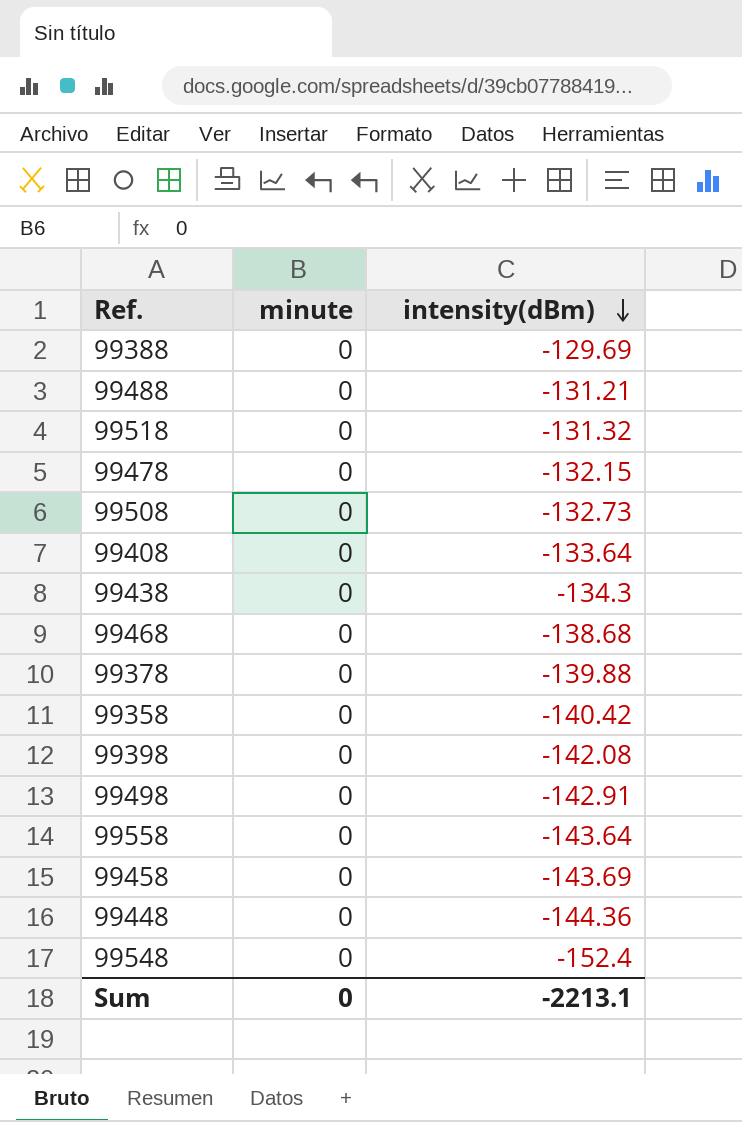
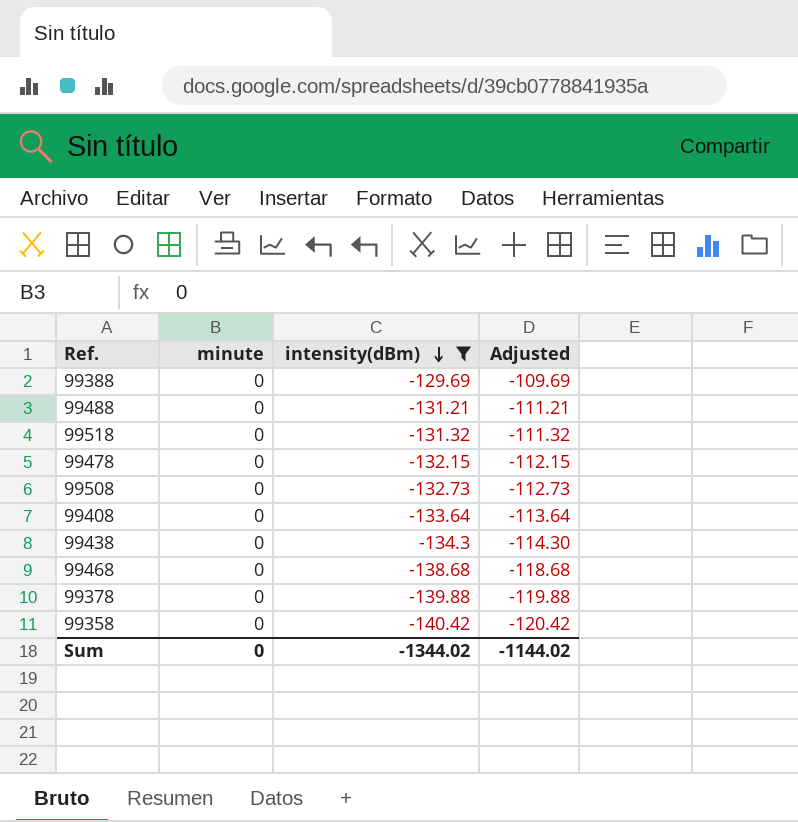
filter: none -> intensity(dBm) >= -140.42
column Adjusted | formula: none -> [intensity(dBm)] + 20
Sum | intensity(dBm): -2213.1 -> -1344.02

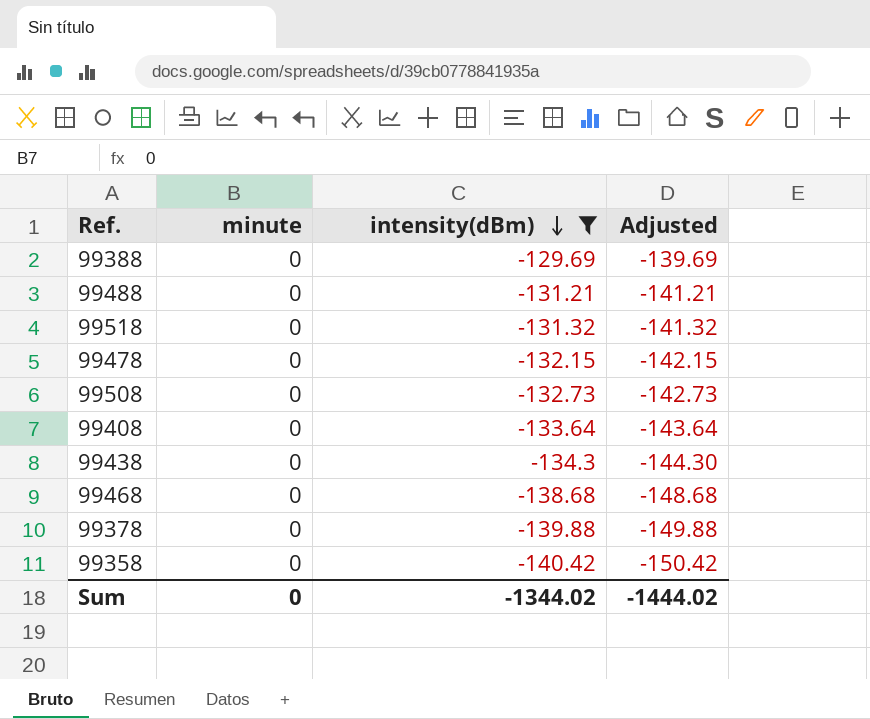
column Adjusted | formula: [intensity(dBm)] + 20 -> [intensity(dBm)] - 10
Sum | Adjusted: -1144.02 -> -1444.02

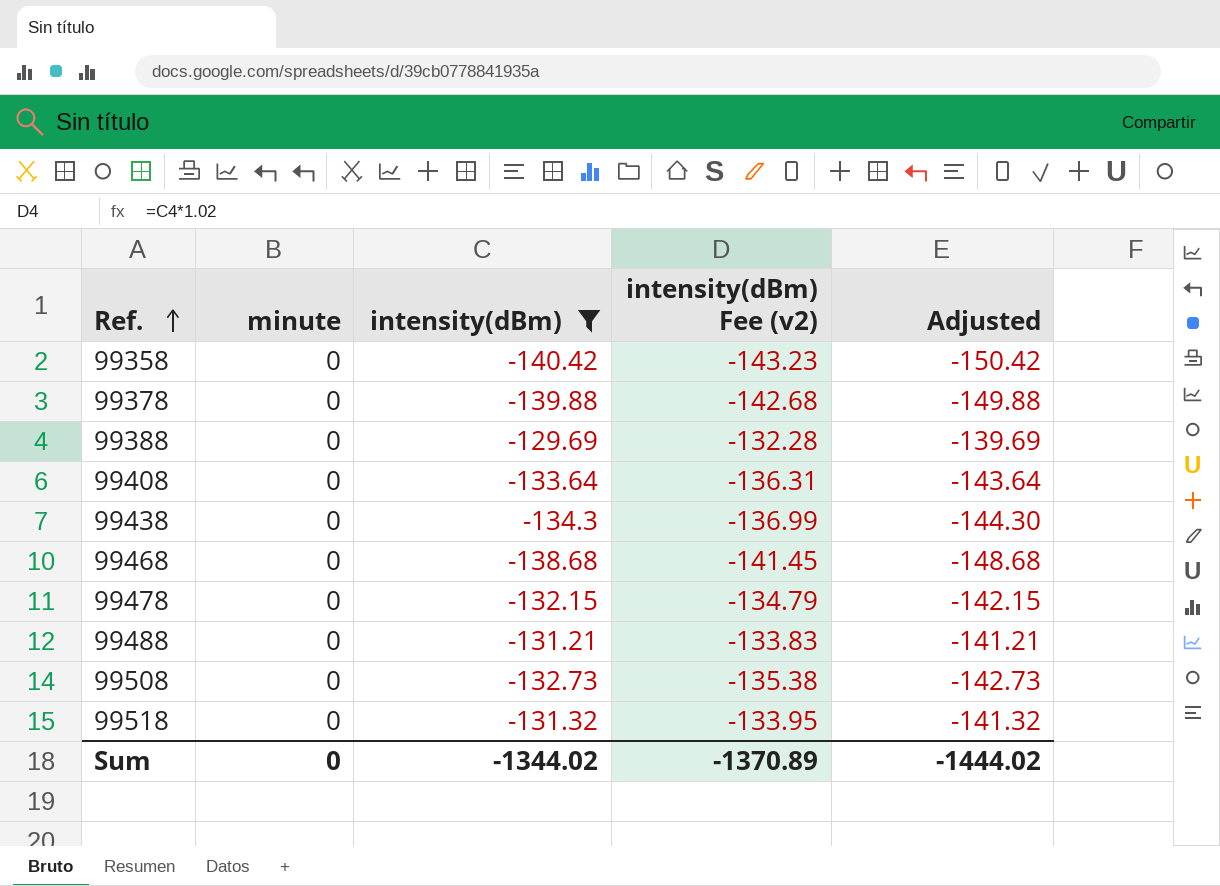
row order: intensity(dBm) descending -> Ref. ascending
column intensity(dBm) Fee (v2) | formula: none -> [intensity(dBm)] * 1.02

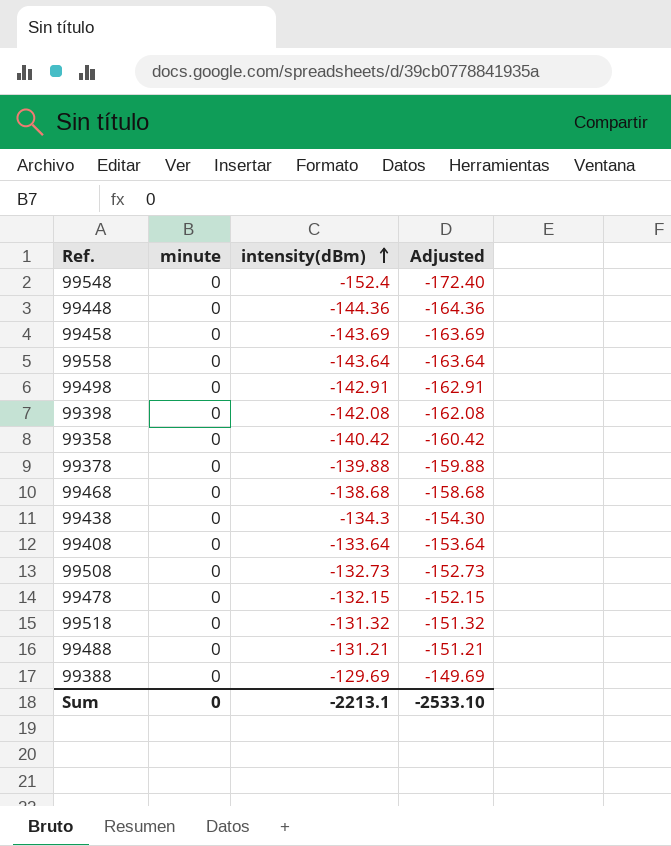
filter: intensity(dBm) >= -140.42 -> none
row order: Ref. ascending -> intensity(dBm) ascending
column intensity(dBm) Fee (v2) | formula: [intensity(dBm)] * 1.02 -> none
column Adjusted | formula: [intensity(dBm)] - 10 -> [intensity(dBm)] - 20
Sum | intensity(dBm): -1344.02 -> -2213.1
Sum | Adjusted: -1444.02 -> -2533.10

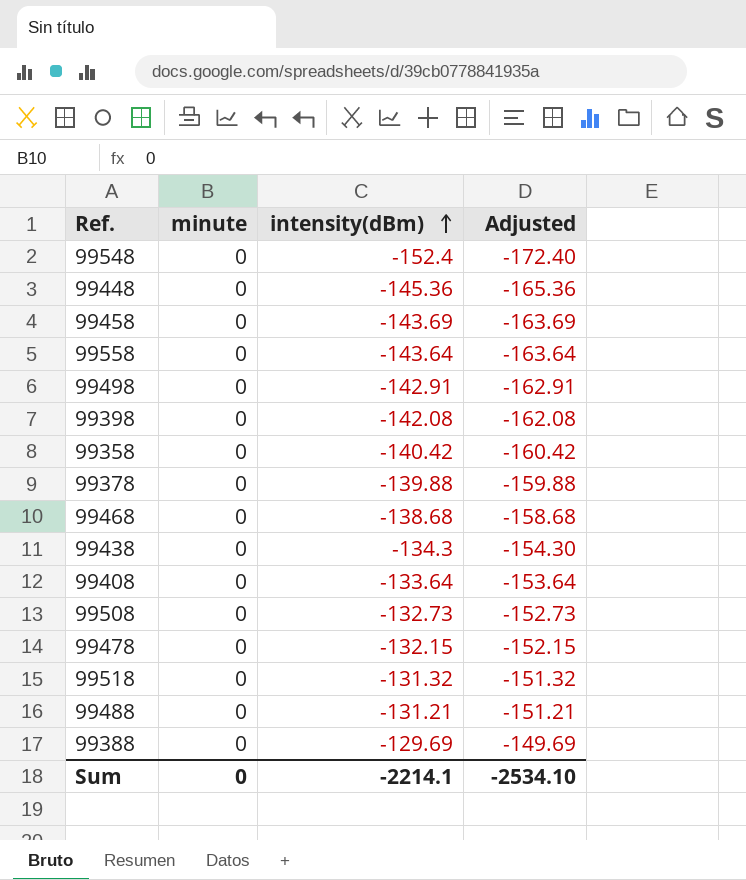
99448 | intensity(dBm): -144.36 -> -145.36
99448 | Adjusted: -164.36 -> -165.36
Sum | intensity(dBm): -2213.1 -> -2214.1
Sum | Adjusted: -2533.10 -> -2534.10

